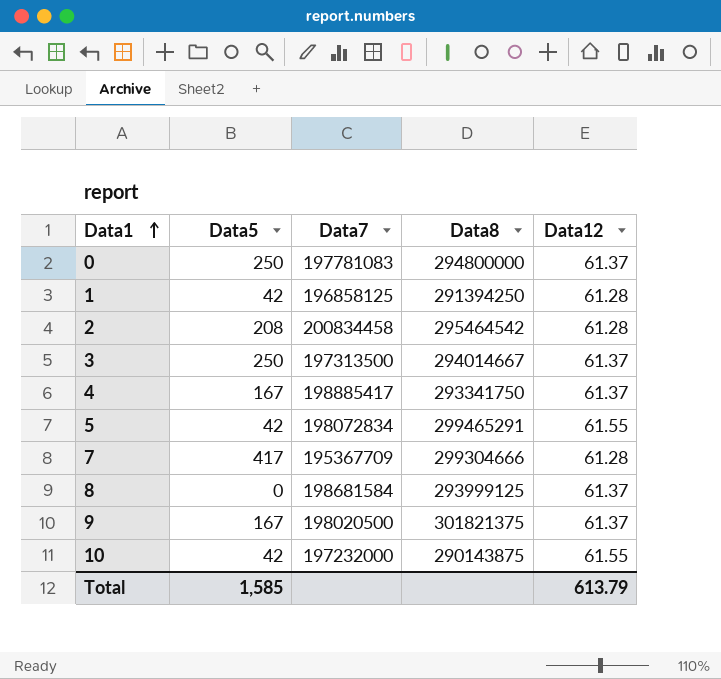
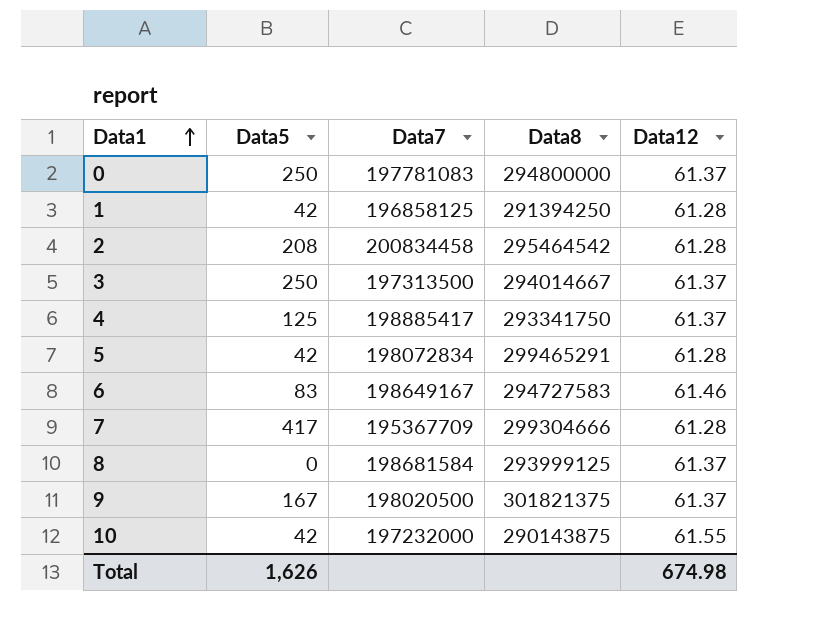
4 | Data5: 167 -> 125
5 | Data12: 61.55 -> 61.28
row 6: none -> 83 | 198649167 | 294727583 | 61.46
Total | Data5: 1,585 -> 1,626
Total | Data12: 613.79 -> 674.98

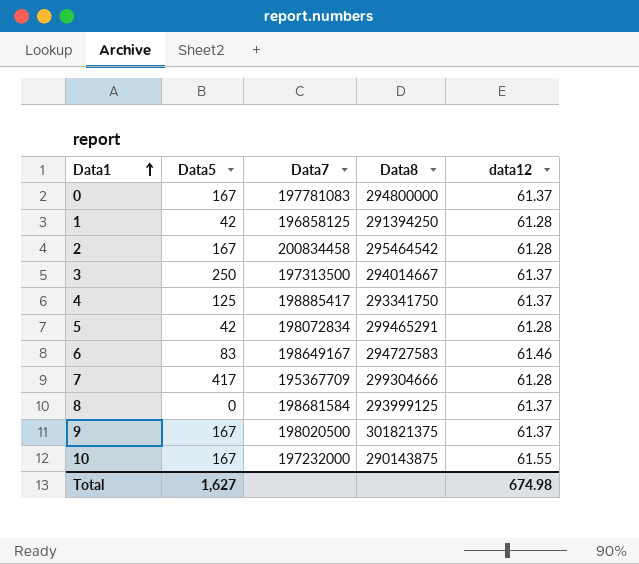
column name: Data12 -> data12
0 | Data5: 250 -> 167
2 | Data5: 208 -> 167
10 | Data5: 42 -> 167
Total | Data5: 1,626 -> 1,627

